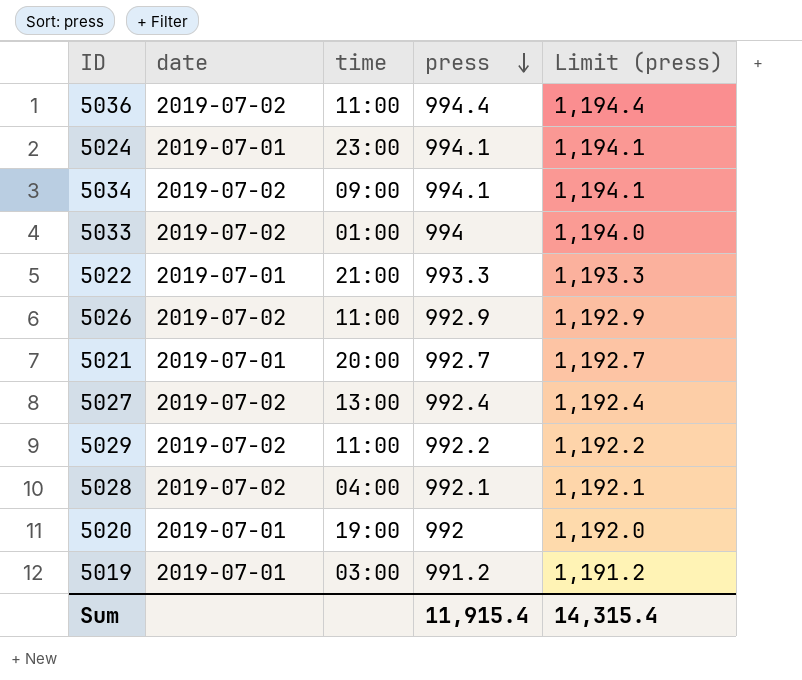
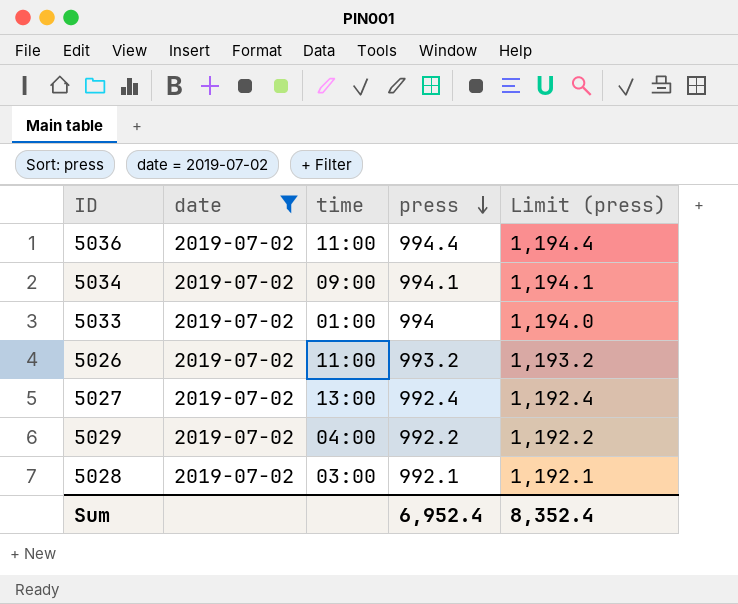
filter: none -> date = 2019-07-02
5026 | press: 992.9 -> 993.2
5026 | Limit (press): 1,192.9 -> 1,193.2
5029 | time: 11:00 -> 04:00
5028 | time: 04:00 -> 03:00
Sum | press: 11,915.4 -> 6,952.4
Sum | Limit (press): 14,315.4 -> 8,352.4

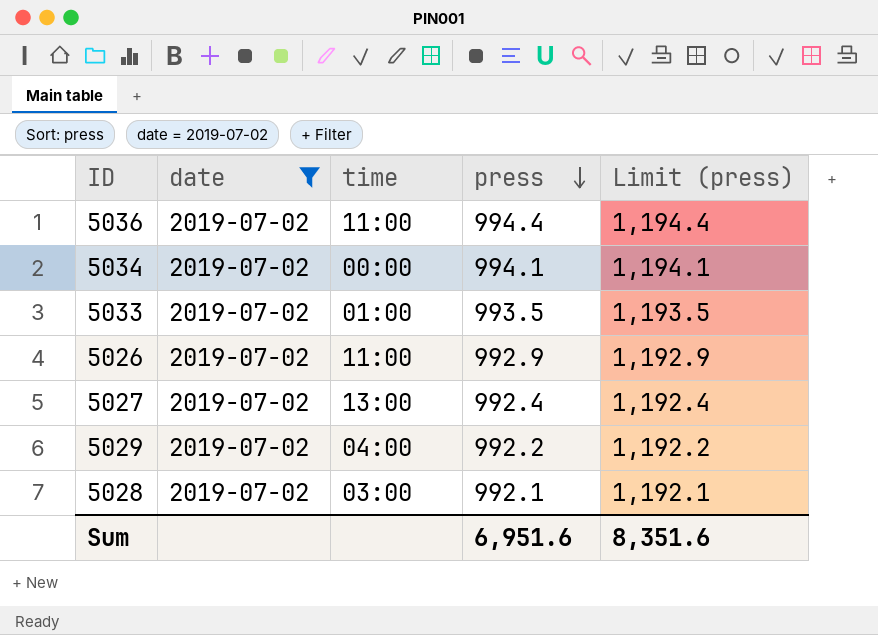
5034 | time: 09:00 -> 00:00
5033 | press: 994 -> 993.5
5033 | Limit (press): 1,194.0 -> 1,193.5
5026 | press: 993.2 -> 992.9
5026 | Limit (press): 1,193.2 -> 1,192.9
Sum | press: 6,952.4 -> 6,951.6
Sum | Limit (press): 8,352.4 -> 8,351.6

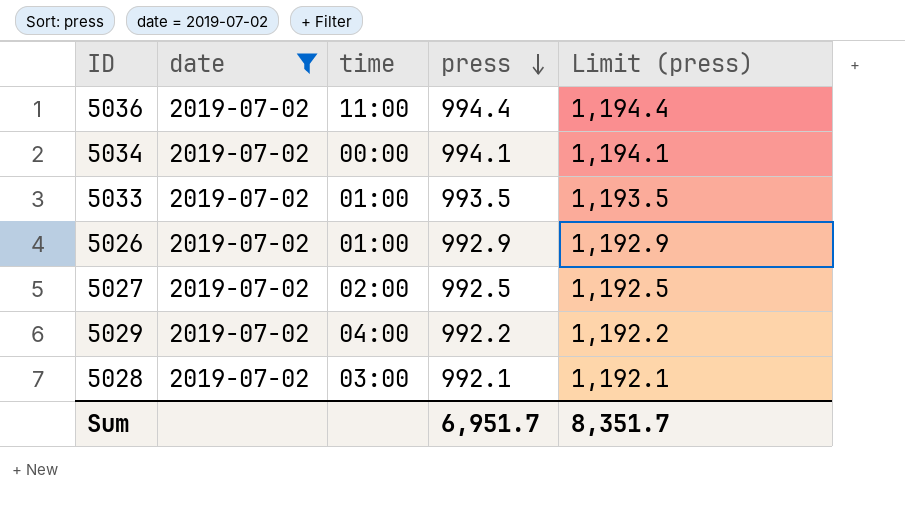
5026 | time: 11:00 -> 01:00
5027 | time: 13:00 -> 02:00
5027 | press: 992.4 -> 992.5
5027 | Limit (press): 1,192.4 -> 1,192.5
Sum | press: 6,951.6 -> 6,951.7
Sum | Limit (press): 8,351.6 -> 8,351.7

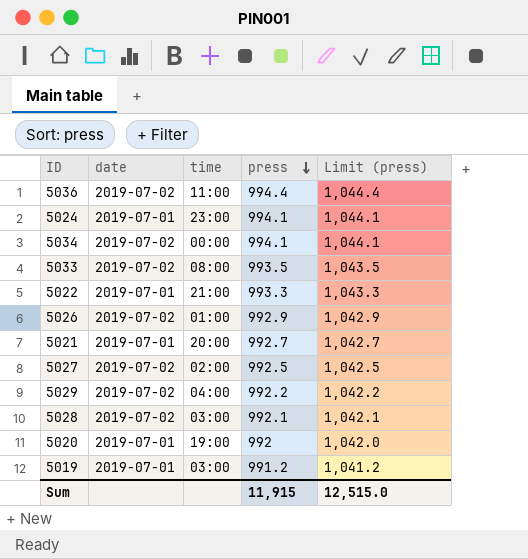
filter: date = 2019-07-02 -> none
column Limit (press) | formula: [press] + 200 -> [press] + 50
5033 | time: 01:00 -> 08:00
Sum | press: 6,951.7 -> 11,915
Sum | Limit (press): 8,351.7 -> 12,515.0

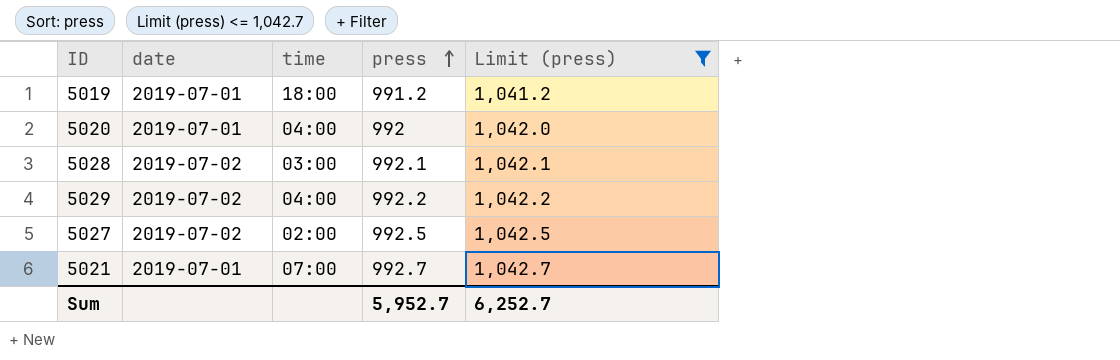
filter: none -> Limit (press) <= 1,042.7
row order: press descending -> press ascending
5019 | time: 03:00 -> 18:00
5020 | time: 19:00 -> 04:00
5021 | time: 20:00 -> 07:00
Sum | press: 11,915 -> 5,952.7
Sum | Limit (press): 12,515.0 -> 6,252.7

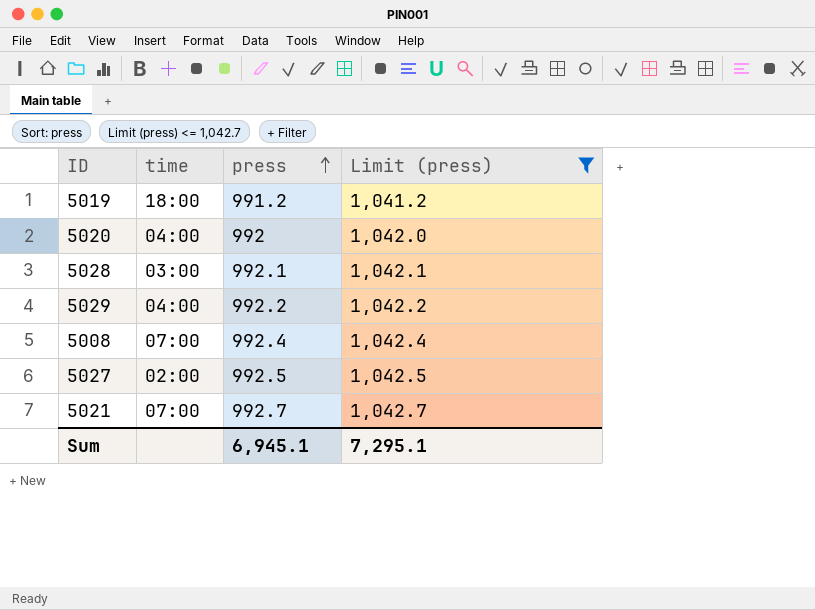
column date | position: 2 -> none
row 5008: none -> 07:00 | 992.4 | 1,042.4
Sum | press: 5,952.7 -> 6,945.1
Sum | Limit (press): 6,252.7 -> 7,295.1

